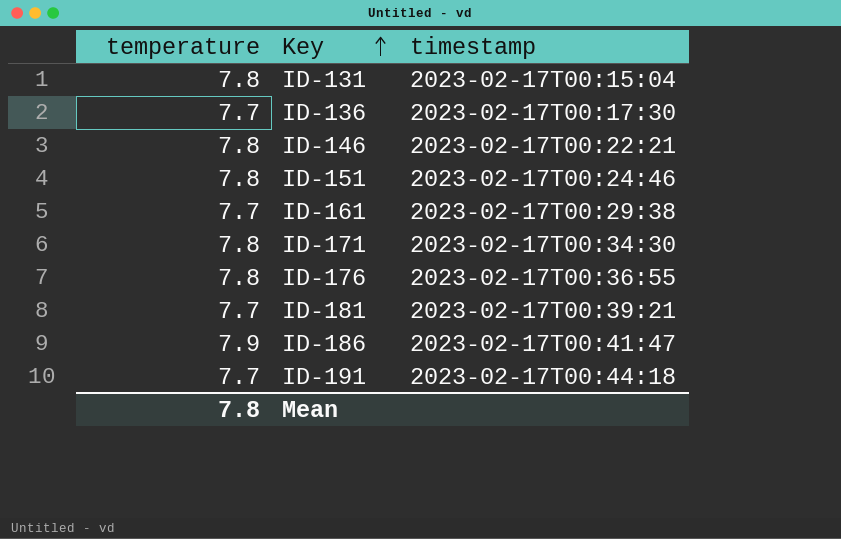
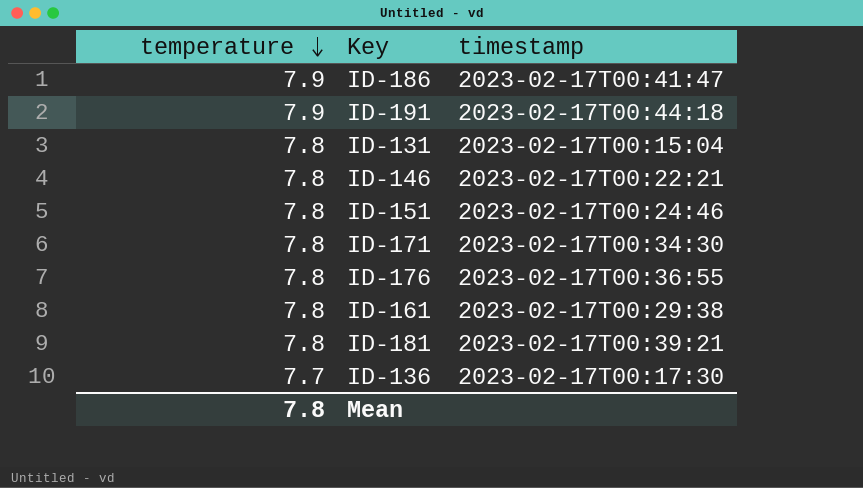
row order: Key ascending -> temperature descending
ID-191 | temperature: 7.7 -> 7.9
ID-161 | temperature: 7.7 -> 7.8
ID-181 | temperature: 7.7 -> 7.8

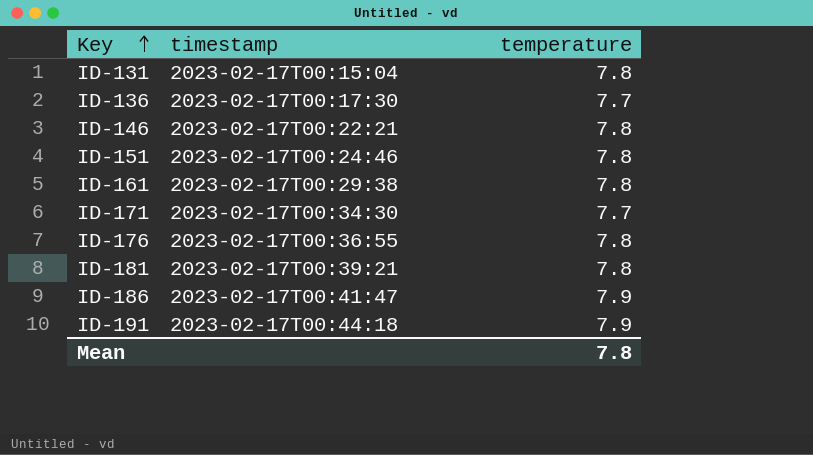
row order: temperature descending -> Key ascending
column temperature | position: 1 -> 3
ID-171 | temperature: 7.8 -> 7.7

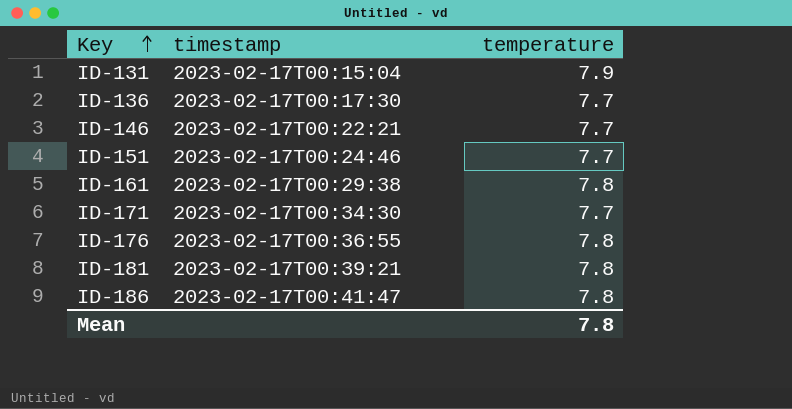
row ID-191: 2023-02-17T00:44:18 | 7.9 -> none
ID-131 | temperature: 7.8 -> 7.9
ID-146 | temperature: 7.8 -> 7.7
ID-151 | temperature: 7.8 -> 7.7
ID-186 | temperature: 7.9 -> 7.8

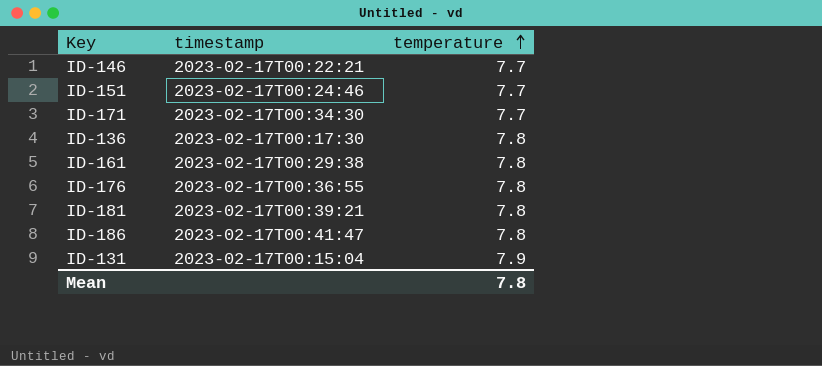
row order: Key ascending -> temperature ascending
ID-136 | temperature: 7.7 -> 7.8

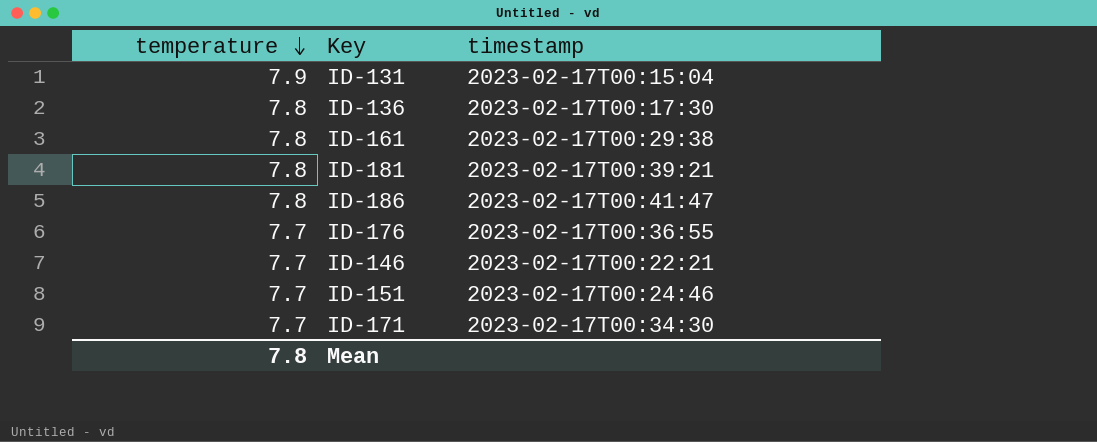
row order: temperature ascending -> temperature descending
column temperature | position: 3 -> 1
ID-176 | temperature: 7.8 -> 7.7

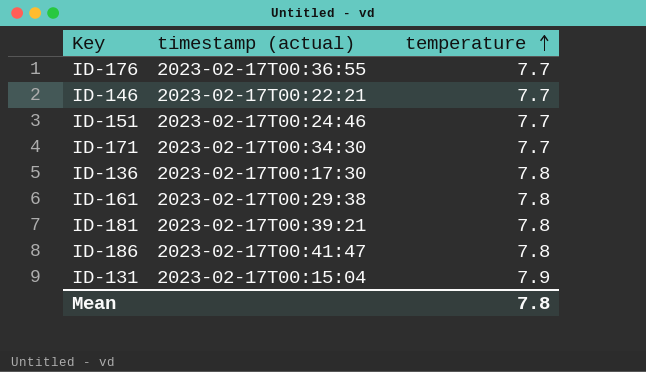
row order: temperature descending -> temperature ascending
column name: timestamp -> timestamp (actual)
column temperature | position: 1 -> 3

